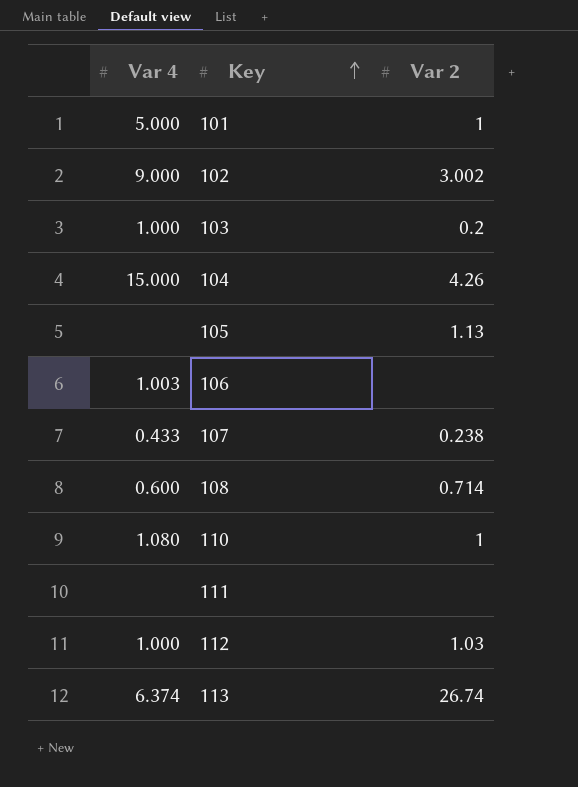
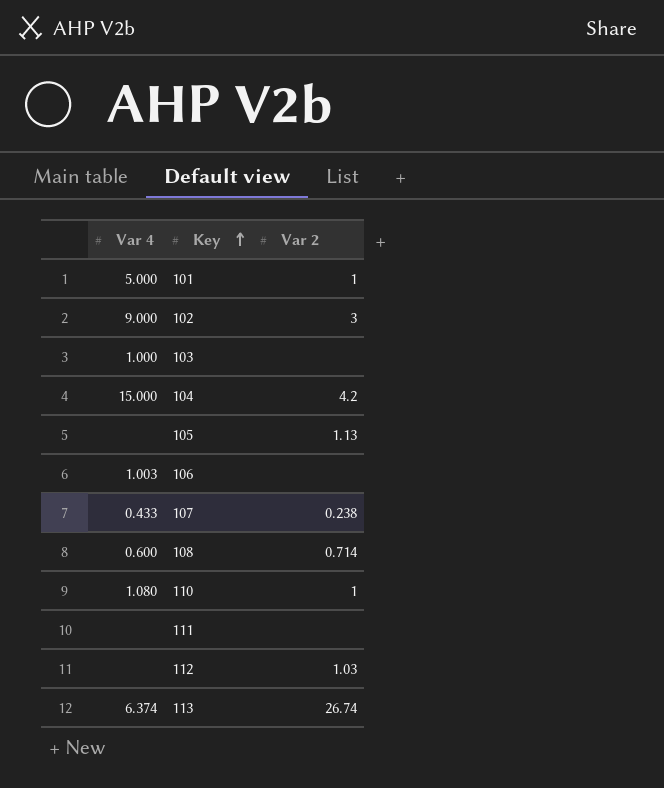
102 | Var 2: 3.002 -> 3
103 | Var 2: 0.2 -> none
104 | Var 2: 4.26 -> 4.2
112 | Var 4: 1.000 -> none

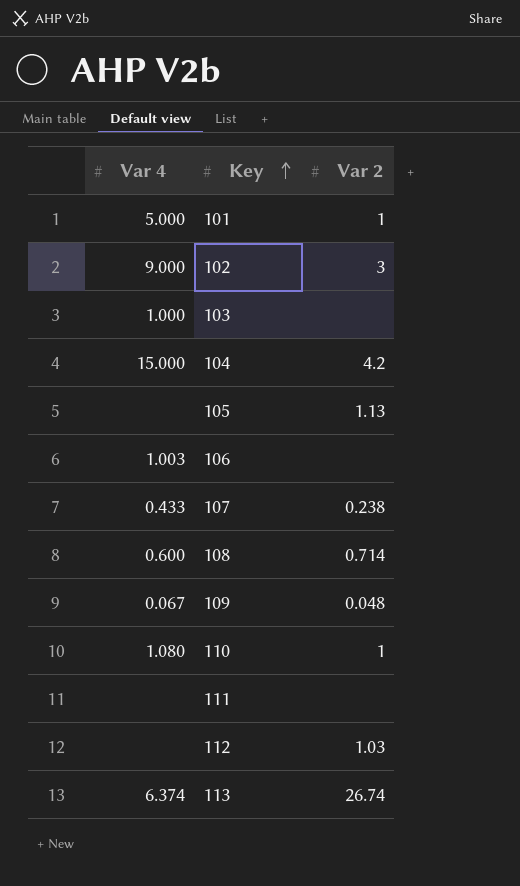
row 109: none -> 0.067 | 0.048

